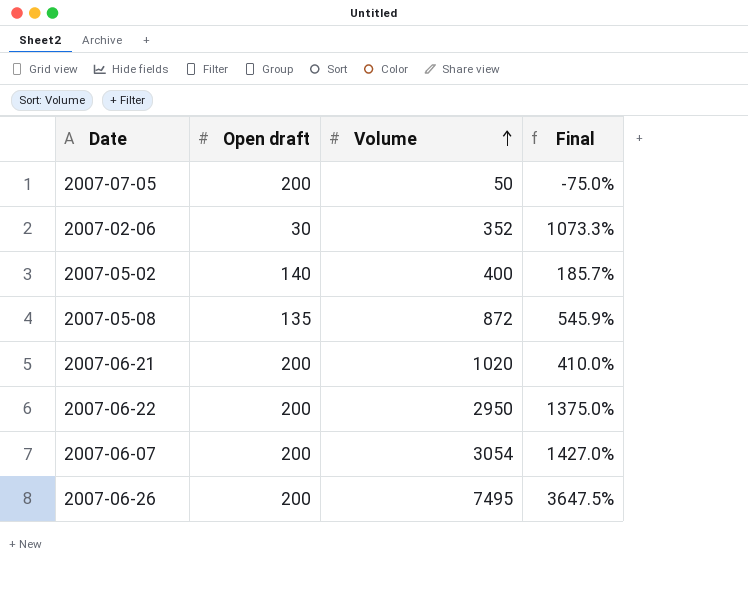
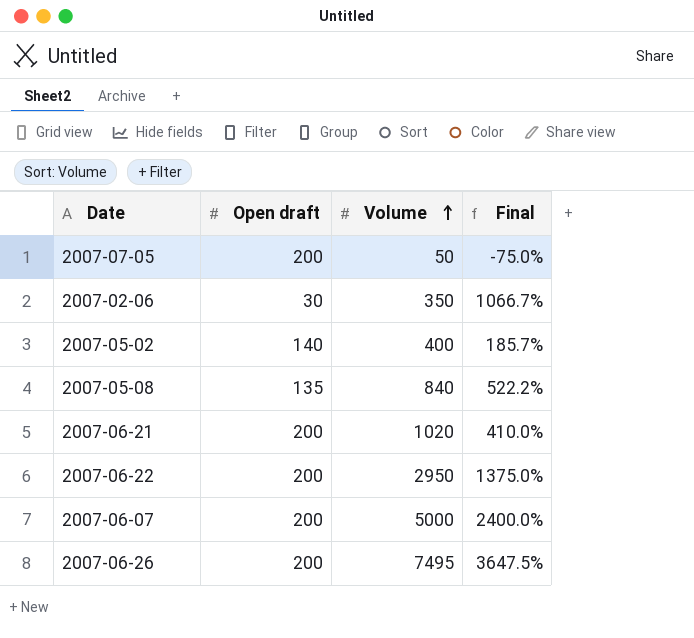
2007-02-06 | Volume: 352 -> 350
2007-02-06 | Final: 1073.3% -> 1066.7%
2007-05-08 | Volume: 872 -> 840
2007-05-08 | Final: 545.9% -> 522.2%
2007-06-07 | Volume: 3054 -> 5000
2007-06-07 | Final: 1427.0% -> 2400.0%

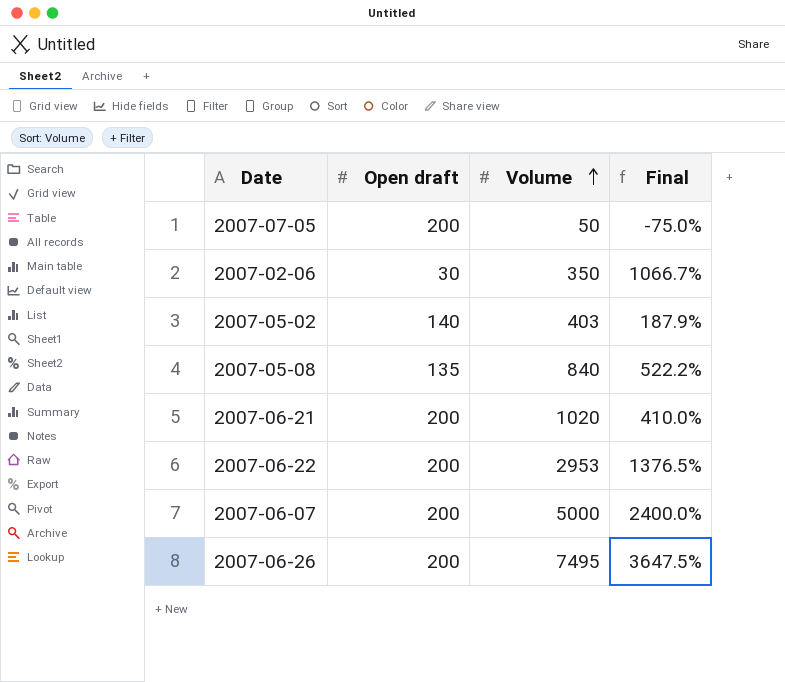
2007-05-02 | Volume: 400 -> 403
2007-05-02 | Final: 185.7% -> 187.9%
2007-06-22 | Volume: 2950 -> 2953
2007-06-22 | Final: 1375.0% -> 1376.5%

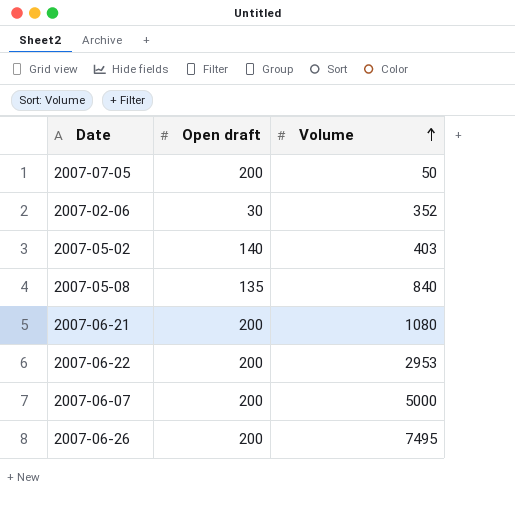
column Final | formula: ([Volume] - [Open draft]) / [Open draft] -> none
2007-02-06 | Volume: 350 -> 352
2007-06-21 | Volume: 1020 -> 1080

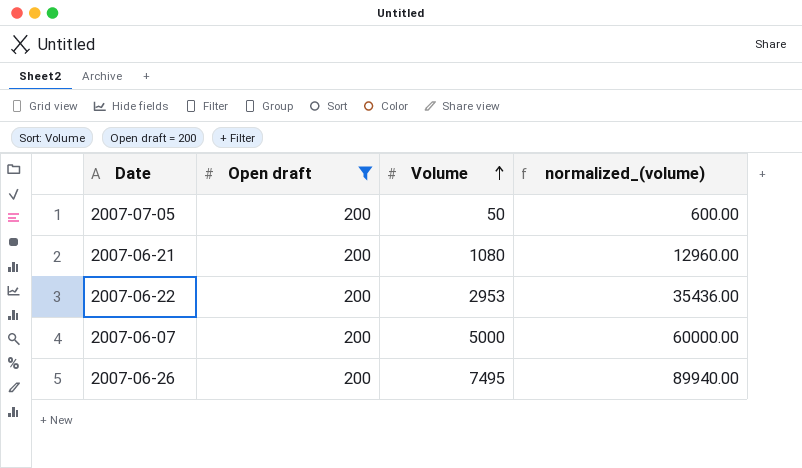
filter: none -> Open draft = 200
column normalized_(volume) | formula: none -> [Volume] * 12

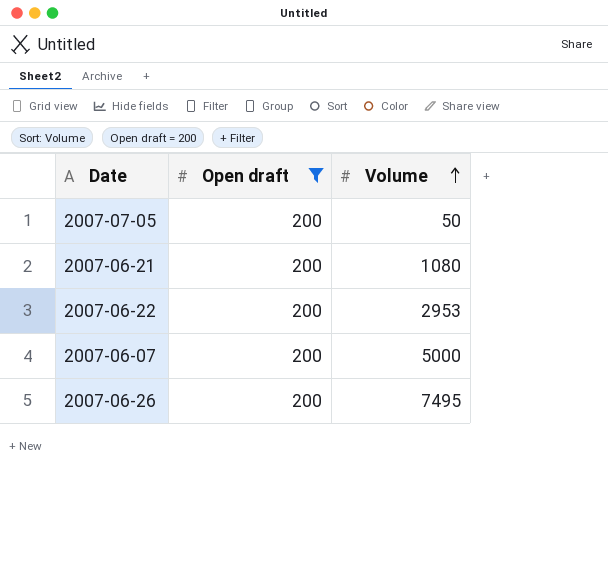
column normalized_(volume) | formula: [Volume] * 12 -> none

